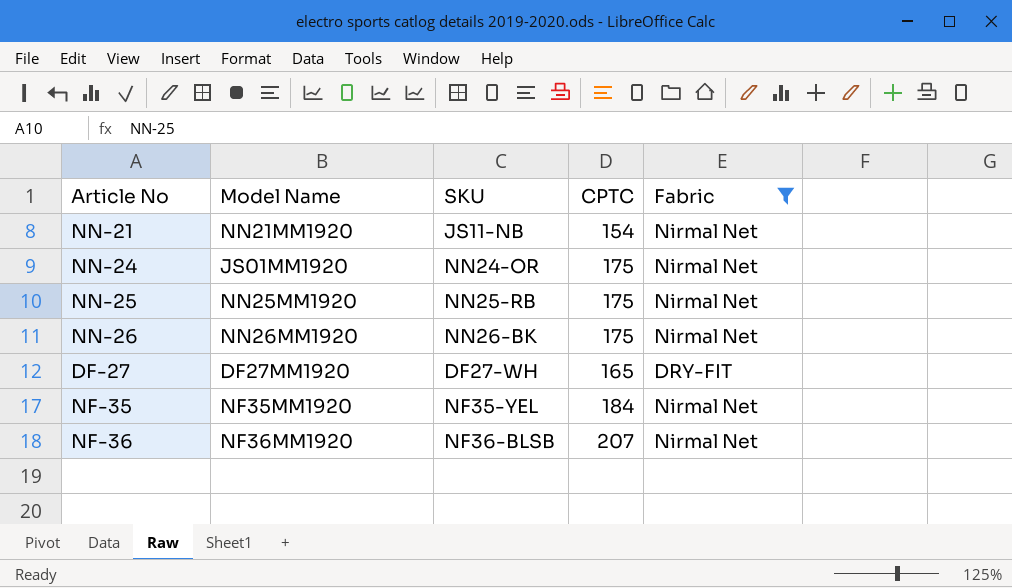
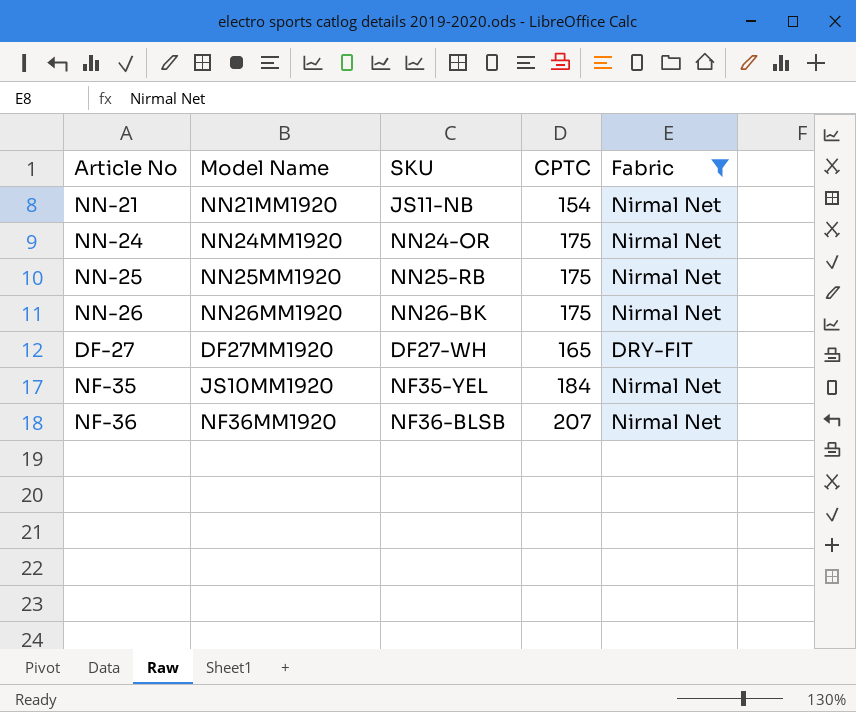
NN-24 | Model Name: JS01MM1920 -> NN24MM1920
NF-35 | Model Name: NF35MM1920 -> JS10MM1920

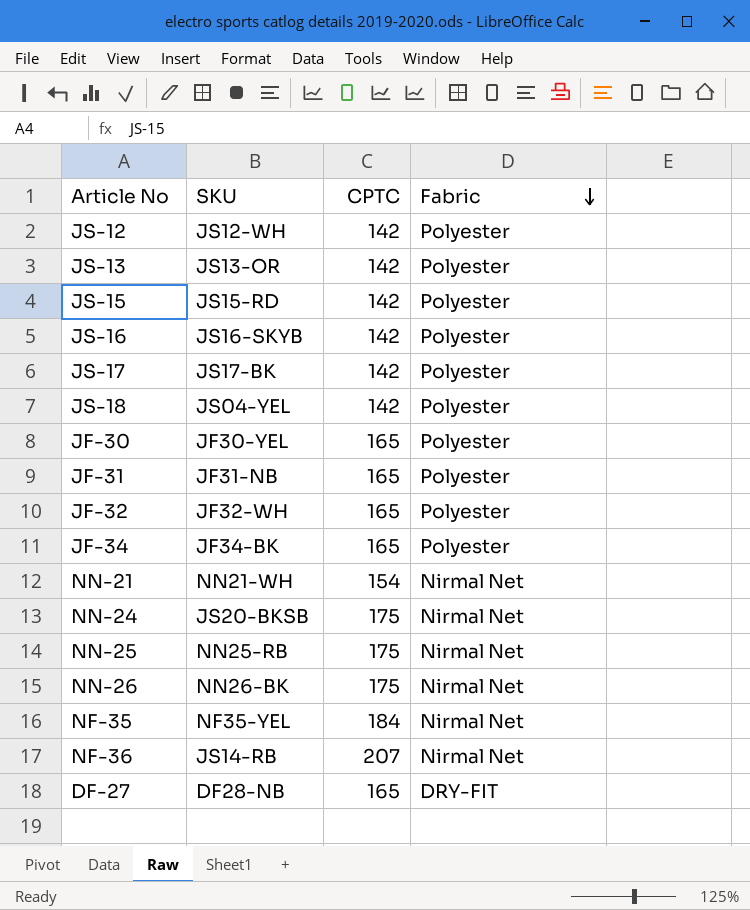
filter: Fabric != Polyester -> none
row order: none -> Fabric descending
column Model Name | position: 2 -> none
NN-21 | SKU: JS11-NB -> NN21-WH
NN-24 | SKU: NN24-OR -> JS20-BKSB
NF-36 | SKU: NF36-BLSB -> JS14-RB
DF-27 | SKU: DF27-WH -> DF28-NB

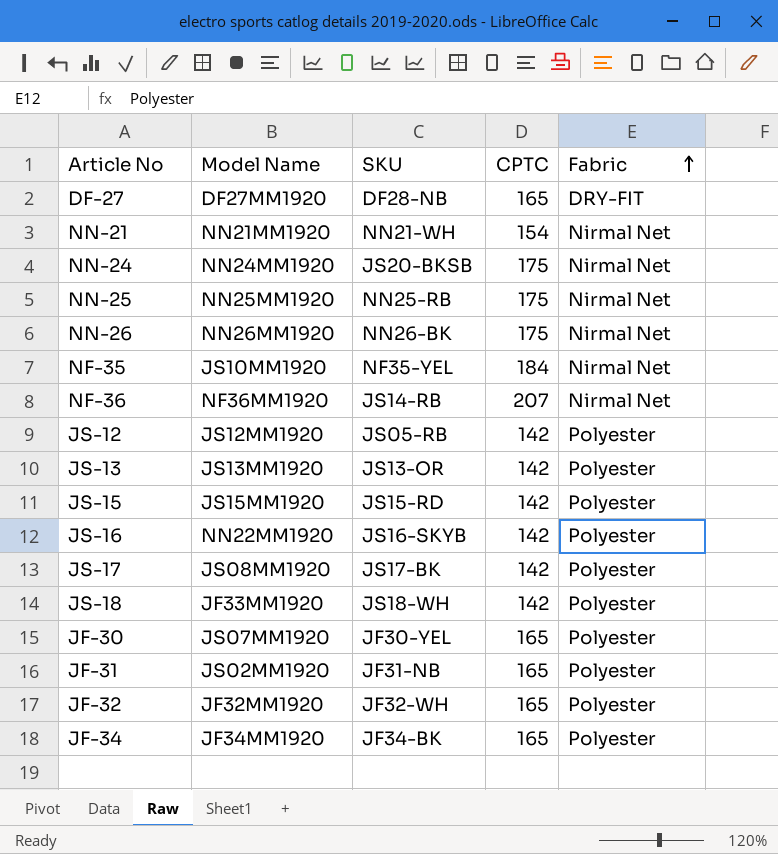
row order: Fabric descending -> Fabric ascending
column Model Name | position: none -> 2
JS-12 | SKU: JS12-WH -> JS05-RB
JS-18 | SKU: JS04-YEL -> JS18-WH

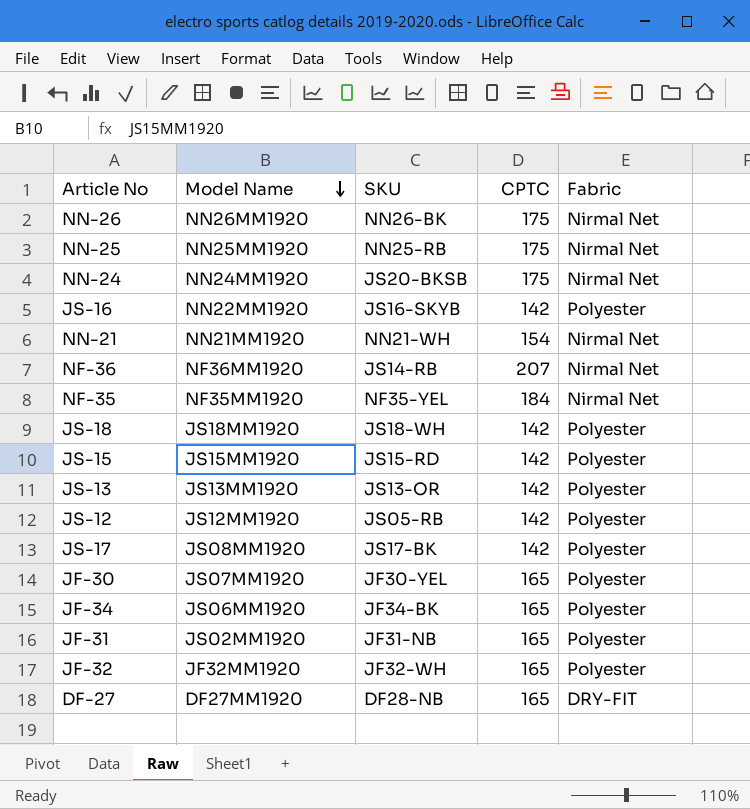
row order: Fabric ascending -> Model Name descending
NF-35 | Model Name: JS10MM1920 -> NF35MM1920
JS-18 | Model Name: JF33MM1920 -> JS18MM1920
JF-34 | Model Name: JF34MM1920 -> JS06MM1920

